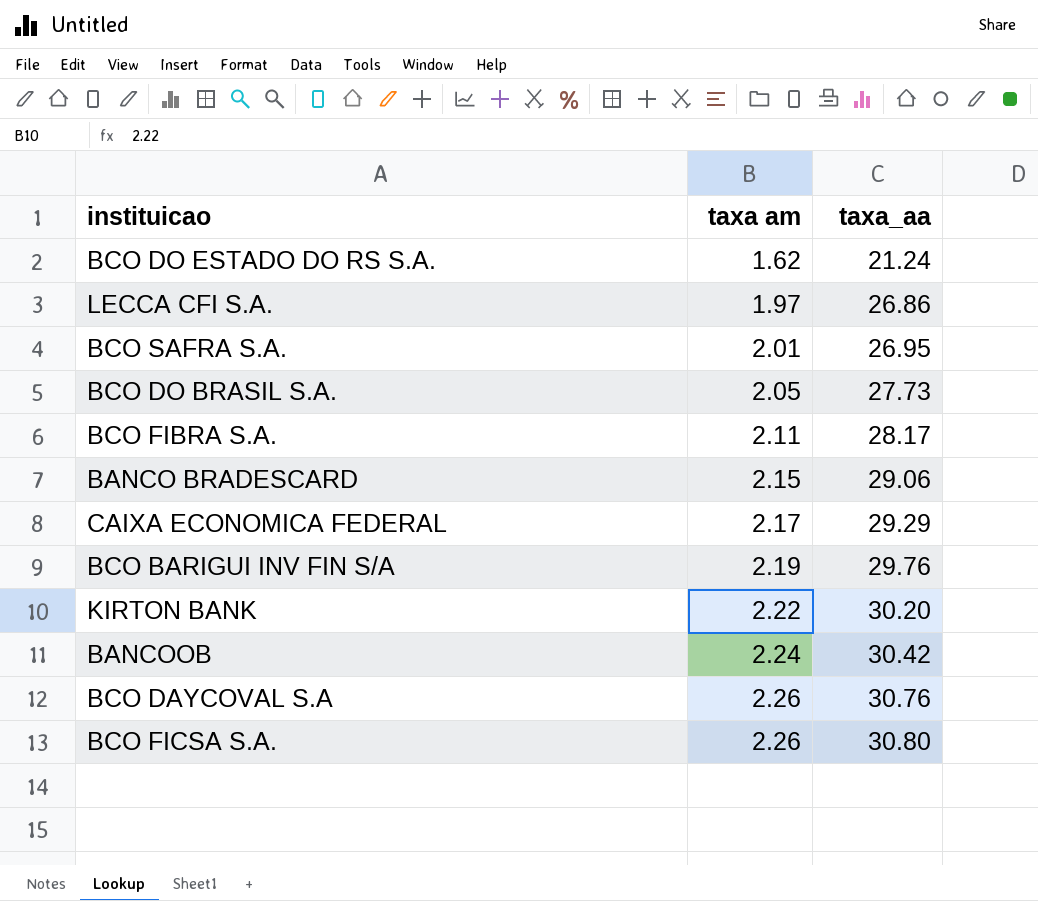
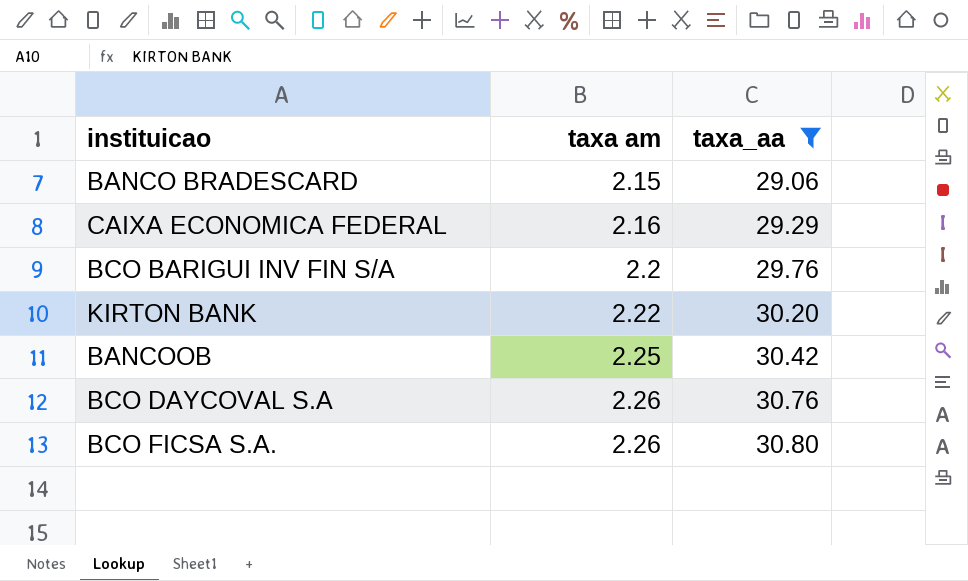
filter: none -> taxa_aa >= 29.06
CAIXA ECONOMICA FEDERAL | taxa am: 2.17 -> 2.16
BCO BARIGUI INV FIN S/A | taxa am: 2.19 -> 2.2
BANCOOB | taxa am: 2.24 -> 2.25

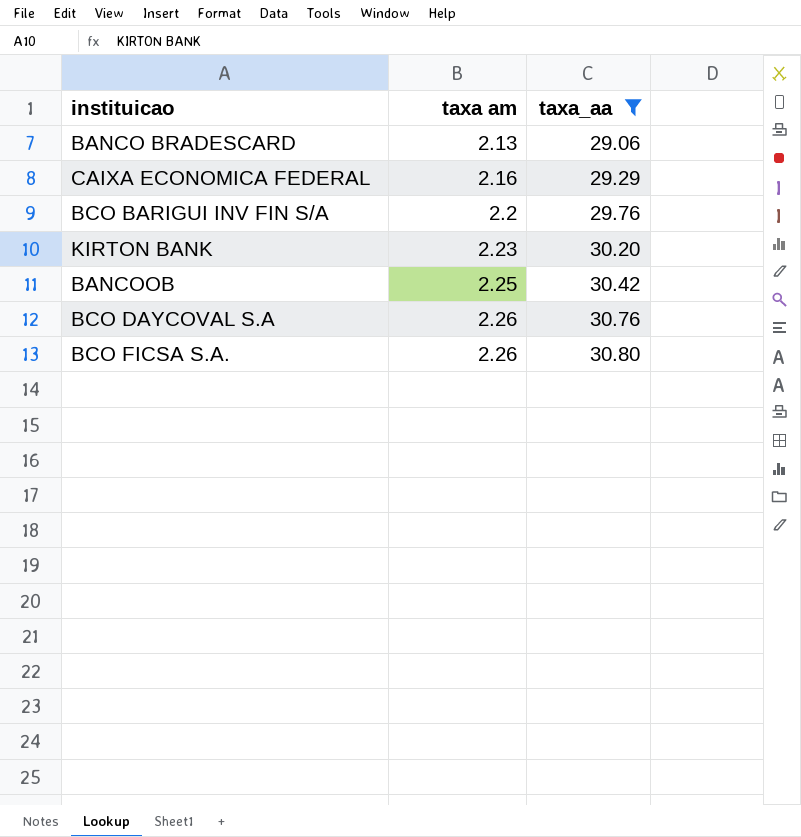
BANCO BRADESCARD | taxa am: 2.15 -> 2.13
KIRTON BANK | taxa am: 2.22 -> 2.23

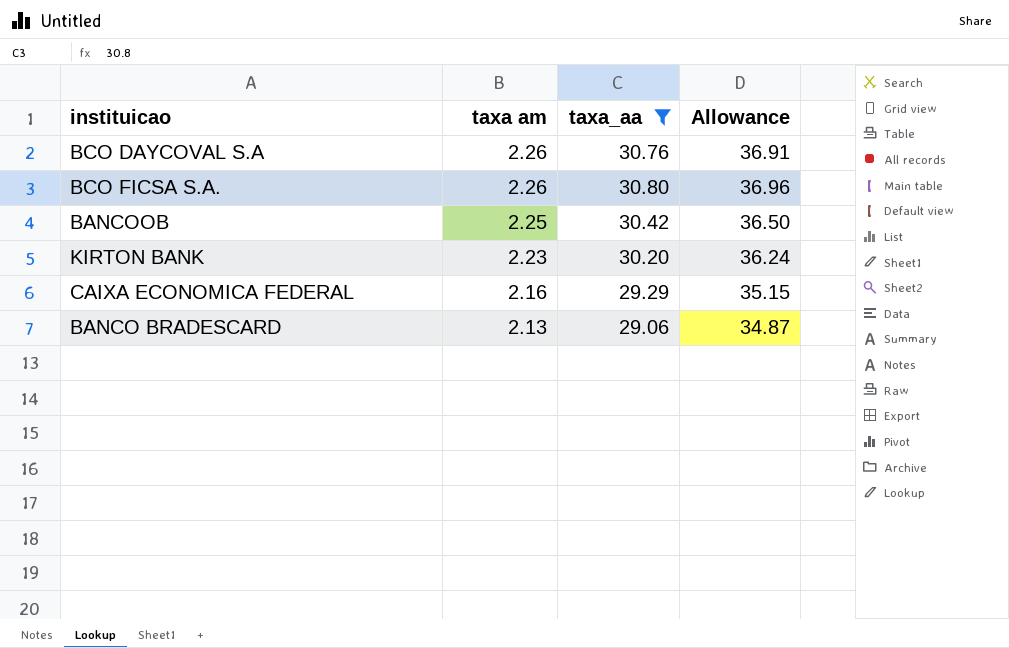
row order: taxa am ascending -> taxa am descending
column Allowance | formula: none -> [taxa_aa] * 1.2
row BCO BARIGUI INV FIN S/A: 2.2 | 29.76 -> none

